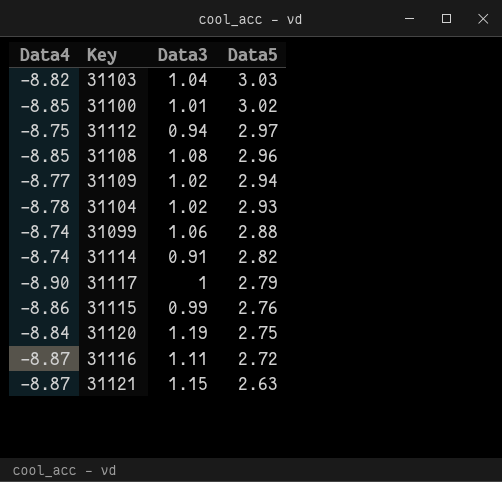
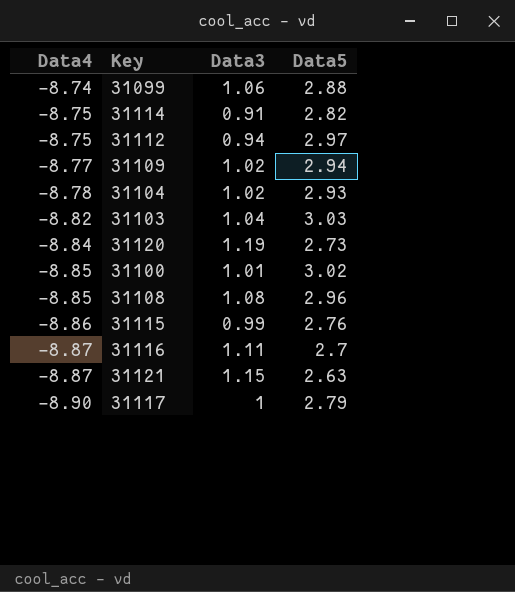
row order: Data5 descending -> Data4 descending
31114 | Data4: -8.74 -> -8.75
31120 | Data5: 2.75 -> 2.73
31116 | Data5: 2.72 -> 2.7

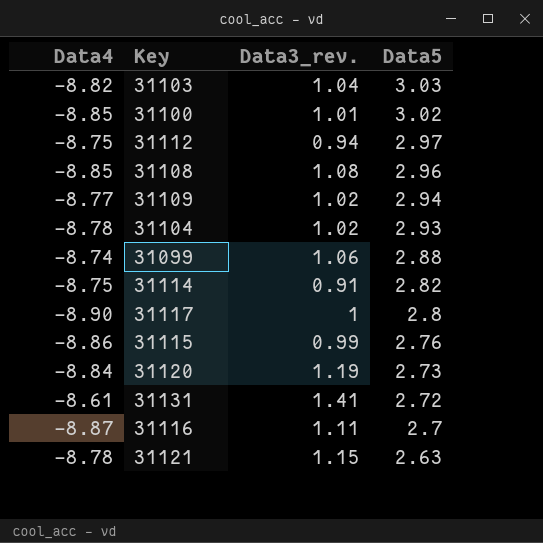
row order: Data4 descending -> Data5 descending
column name: Data3 -> Data3_rev.
31117 | Data5: 2.79 -> 2.8
row 31131: none -> -8.61 | 1.41 | 2.72
31121 | Data4: -8.87 -> -8.78

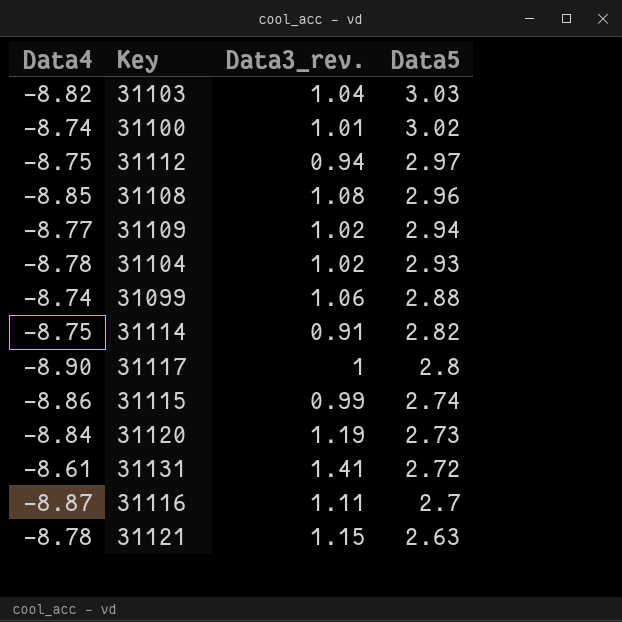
31100 | Data4: -8.85 -> -8.74
31115 | Data5: 2.76 -> 2.74

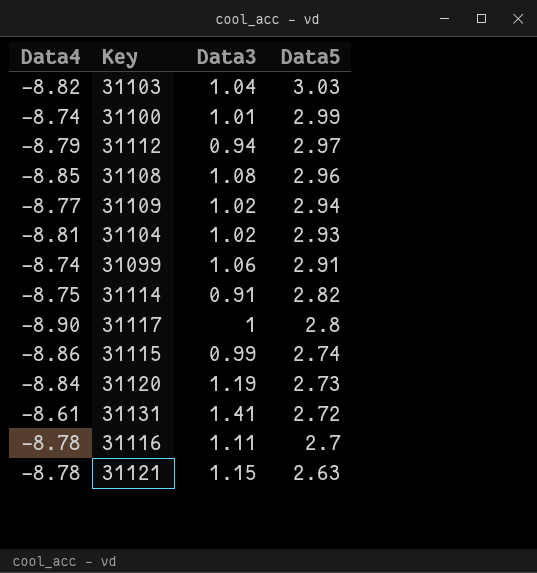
column name: Data3_rev. -> Data3
31100 | Data5: 3.02 -> 2.99
31112 | Data4: -8.75 -> -8.79
31104 | Data4: -8.78 -> -8.81
31099 | Data5: 2.88 -> 2.91
31116 | Data4: -8.87 -> -8.78

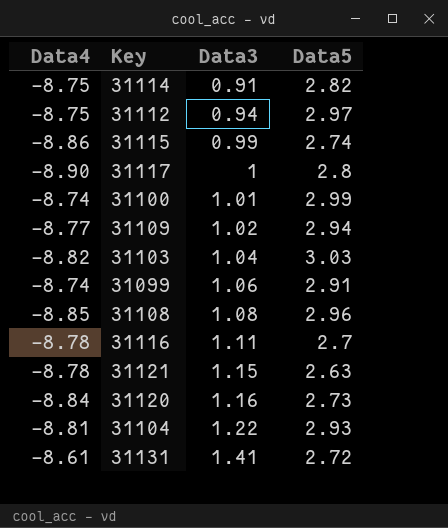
row order: Data5 descending -> Data3 ascending
31112 | Data4: -8.79 -> -8.75
31120 | Data3: 1.19 -> 1.16
31104 | Data3: 1.02 -> 1.22

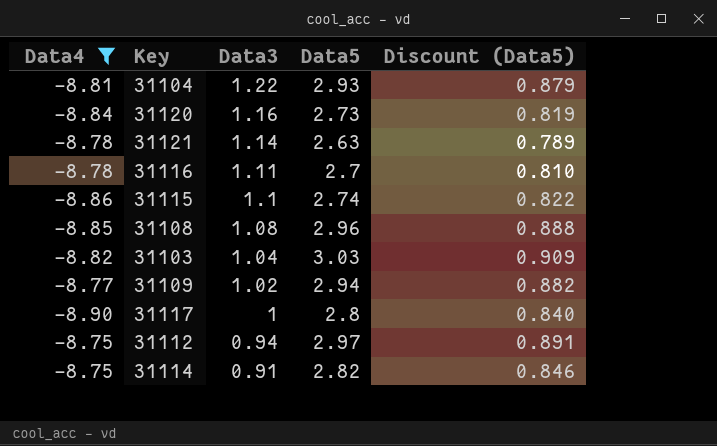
filter: none -> Data4 <= -8.75
row order: Data3 ascending -> Data3 descending
column Discount (Data5) | formula: none -> [Data5] * 0.3
31121 | Data3: 1.15 -> 1.14
31115 | Data3: 0.99 -> 1.1

